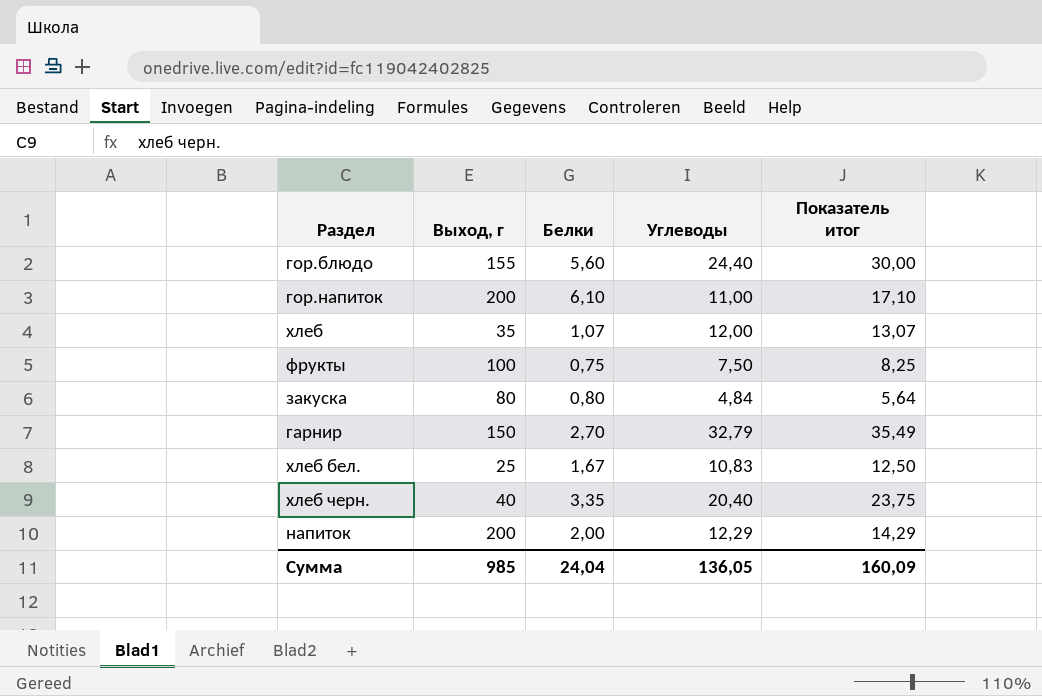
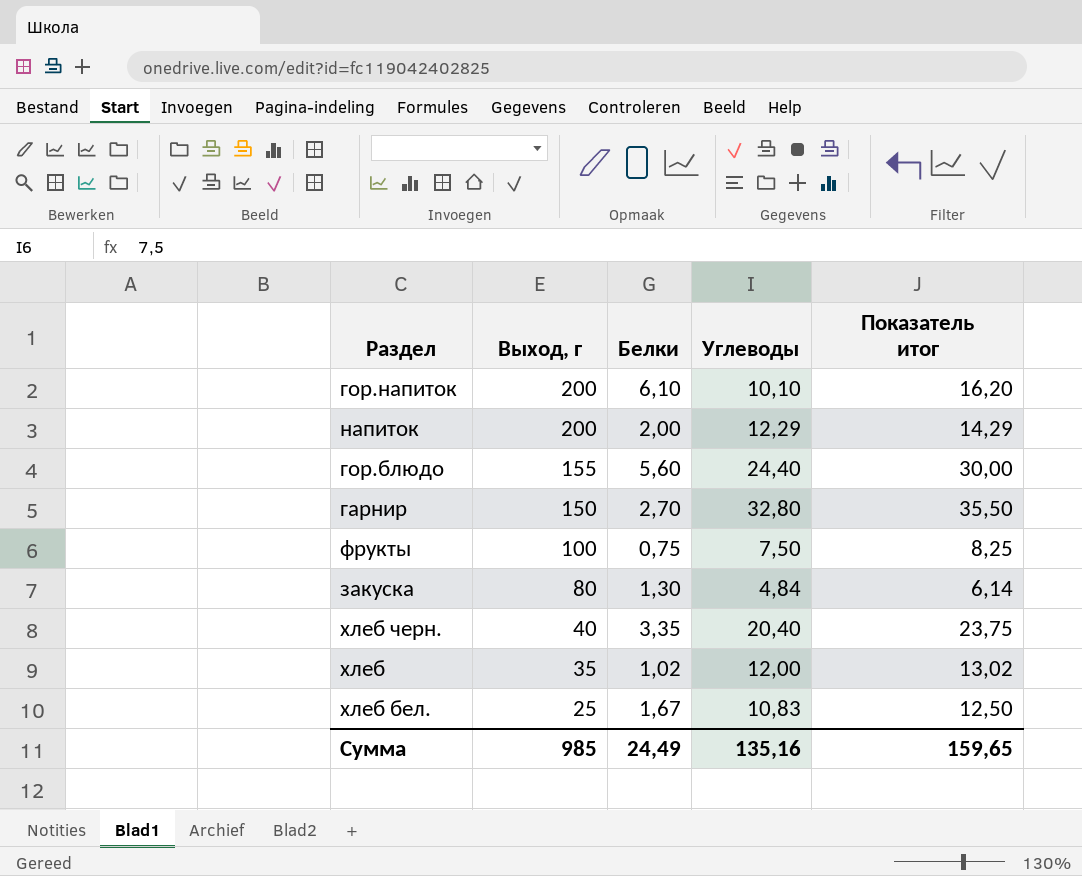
row order: none -> Выход, г descending
гор.напиток | Углеводы: 11,00 -> 10,10
гор.напиток | Показатель итог: 17,10 -> 16,20
гарнир | Углеводы: 32,79 -> 32,80
гарнир | Показатель итог: 35,49 -> 35,50
закуска | Белки: 0,80 -> 1,30
закуска | Показатель итог: 5,64 -> 6,14
хлеб | Белки: 1,07 -> 1,02
хлеб | Показатель итог: 13,07 -> 13,02
Сумма | Белки: 24,04 -> 24,49
Сумма | Углеводы: 136,05 -> 135,16
Сумма | Показатель итог: 160,09 -> 159,65

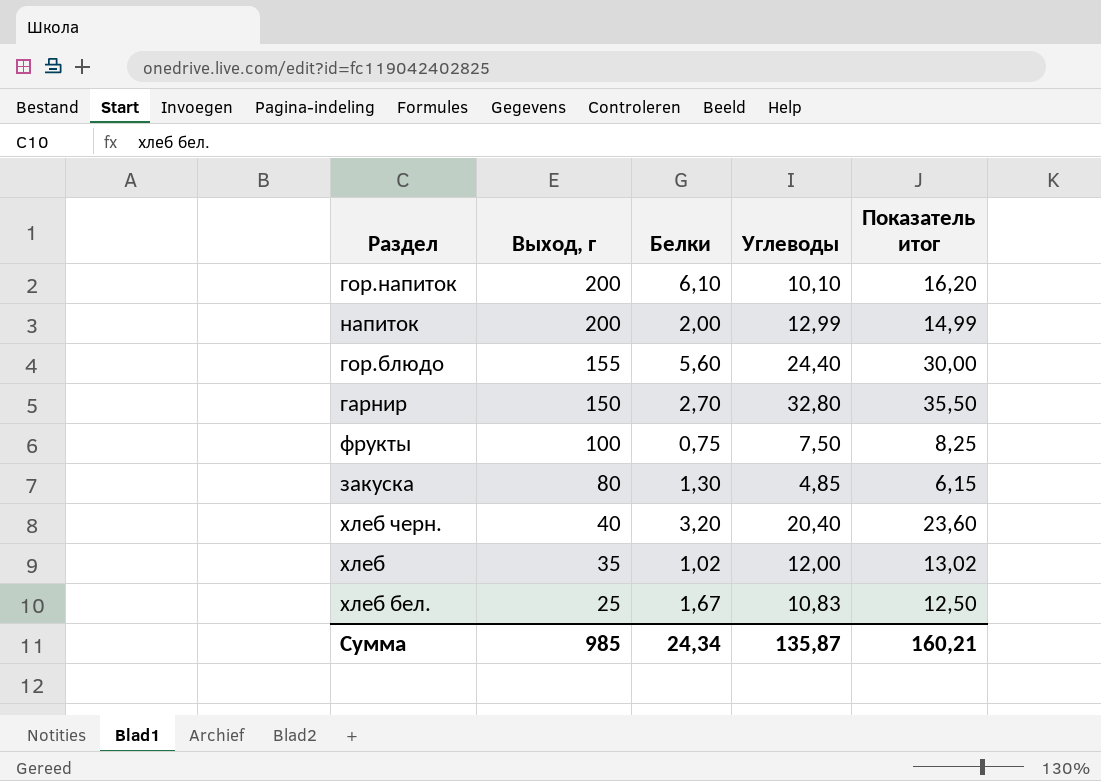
напиток | Углеводы: 12,29 -> 12,99
напиток | Показатель итог: 14,29 -> 14,99
закуска | Углеводы: 4,84 -> 4,85
закуска | Показатель итог: 6,14 -> 6,15
хлеб черн. | Белки: 3,35 -> 3,20
хлеб черн. | Показатель итог: 23,75 -> 23,60
Сумма | Белки: 24,49 -> 24,34
Сумма | Углеводы: 135,16 -> 135,87
Сумма | Показатель итог: 159,65 -> 160,21

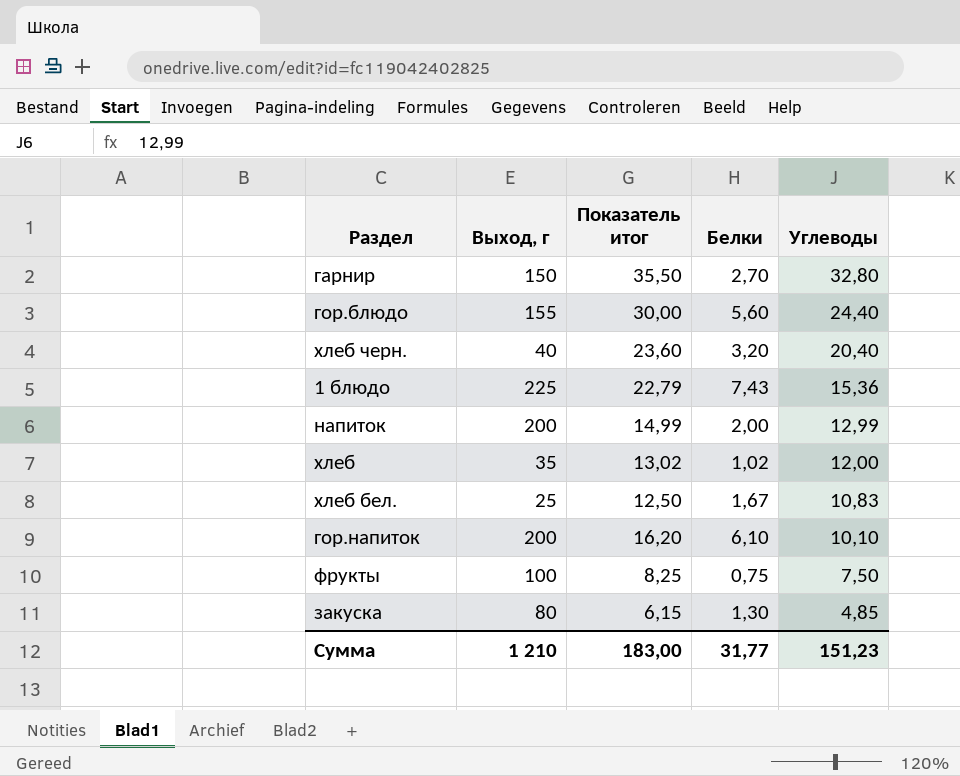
row order: Выход, г descending -> Углеводы descending
column Показатель итог | position: 5 -> 3
row 1 блюдо: none -> 225 | 22,79 | 7,43 | 15,36
Сумма | Выход, г: 985 -> 1 210
Сумма | Показатель итог: 160,21 -> 183,00
Сумма | Белки: 24,34 -> 31,77
Сумма | Углеводы: 135,87 -> 151,23

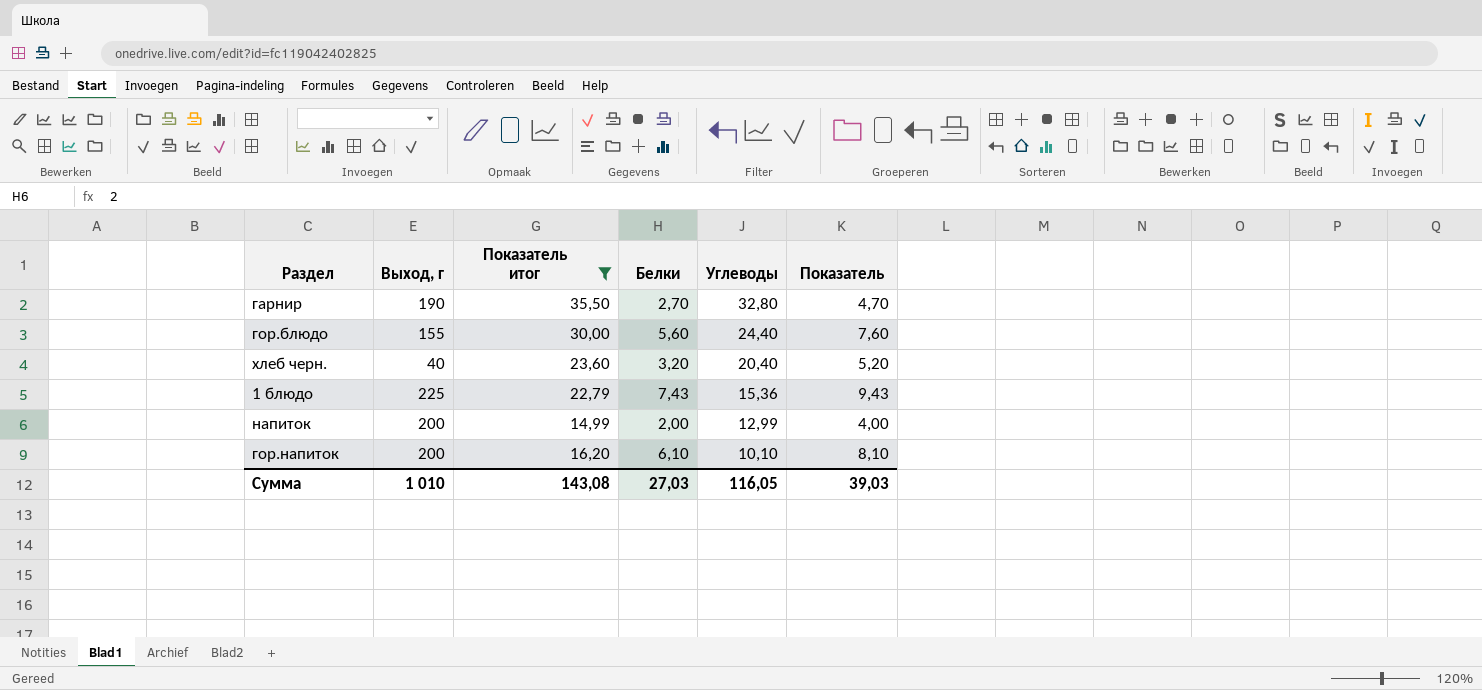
filter: none -> Показатель итог >= 14,99
column Показатель | formula: none -> [Белки] + 2
гарнир | Выход, г: 150 -> 190
Сумма | Выход, г: 1 210 -> 1 010
Сумма | Показатель итог: 183,00 -> 143,08
Сумма | Белки: 31,77 -> 27,03
Сумма | Углеводы: 151,23 -> 116,05

